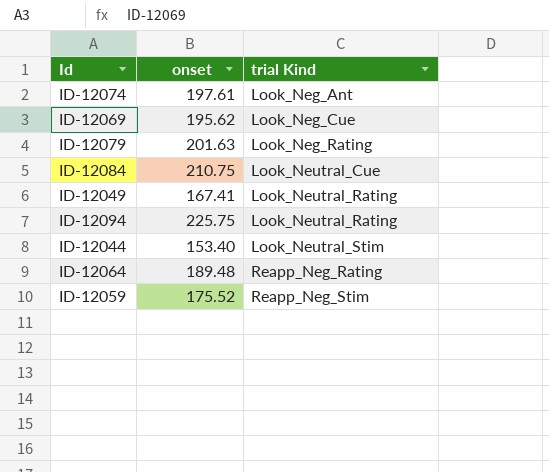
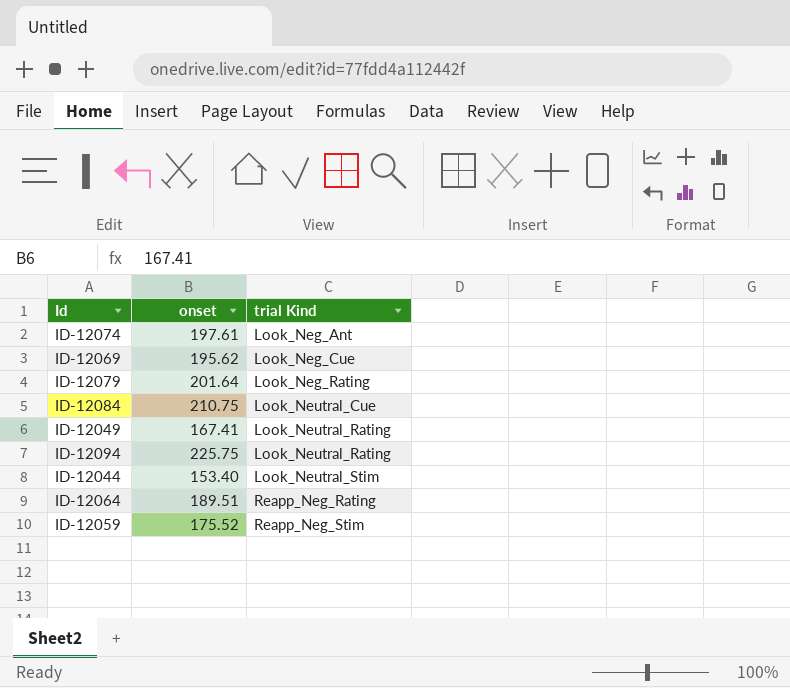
ID-12079 | onset: 201.63 -> 201.64
ID-12064 | onset: 189.48 -> 189.51

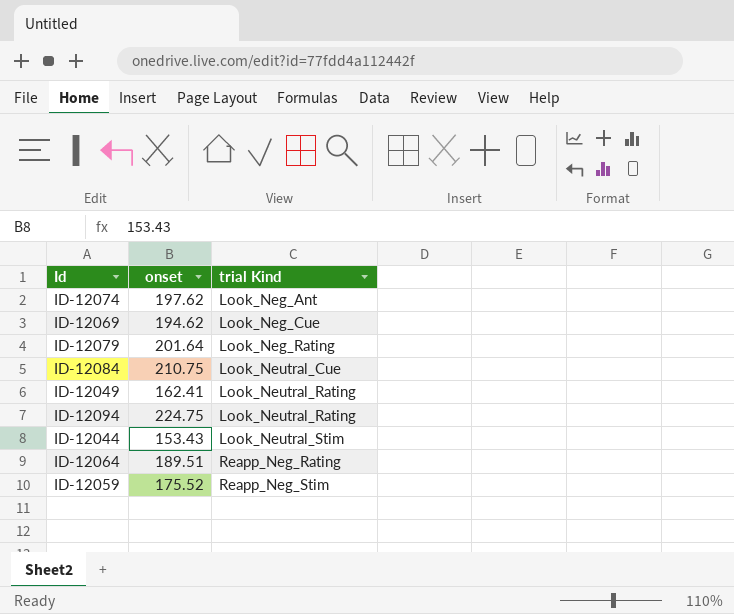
ID-12074 | onset: 197.61 -> 197.62
ID-12069 | onset: 195.62 -> 194.62
ID-12049 | onset: 167.41 -> 162.41
ID-12094 | onset: 225.75 -> 224.75
ID-12044 | onset: 153.40 -> 153.43

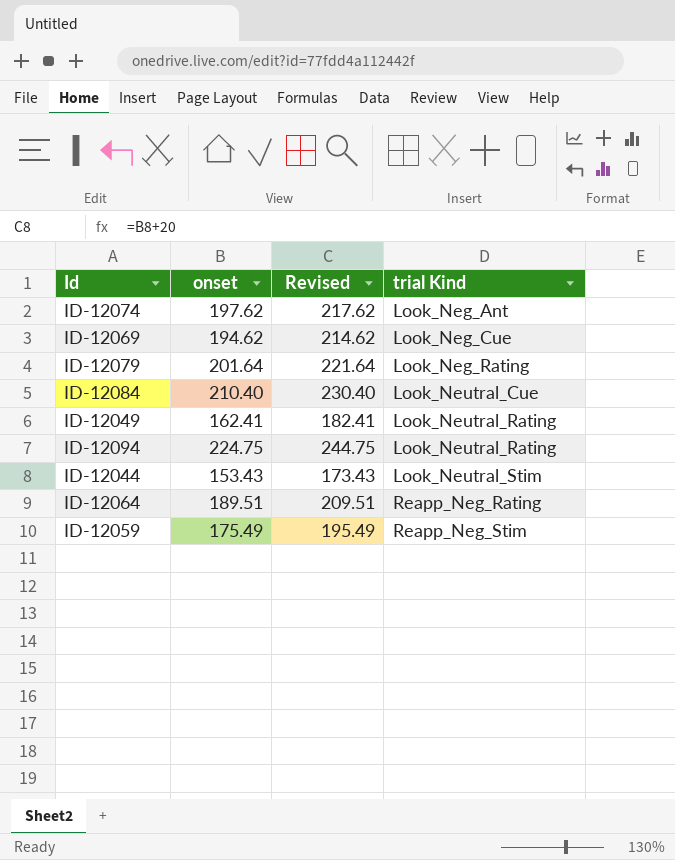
column Revised | formula: none -> [onset] + 20
ID-12084 | onset: 210.75 -> 210.40
ID-12059 | onset: 175.52 -> 175.49

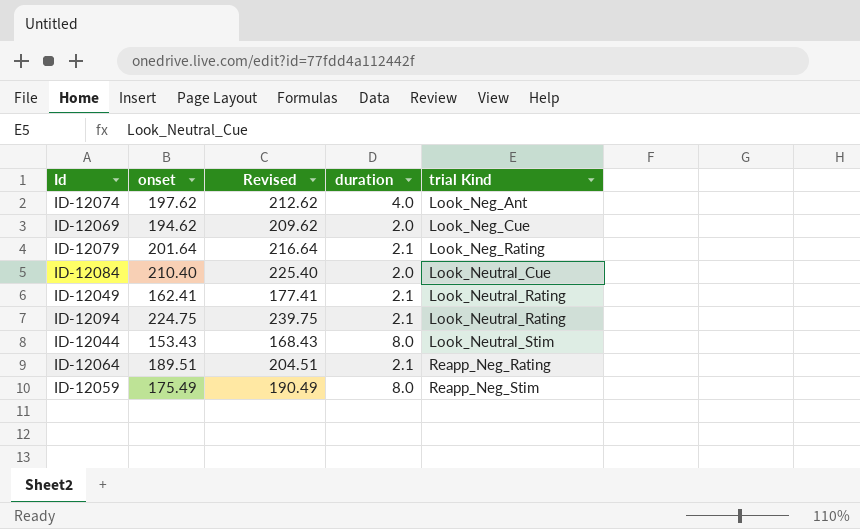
column Revised | formula: [onset] + 20 -> [onset] + 15
column duration | position: none -> 4

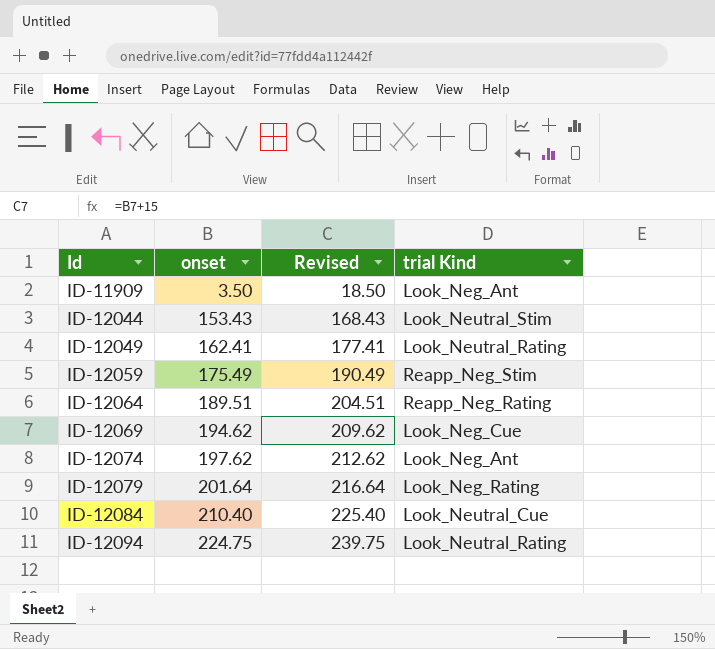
row order: trial Kind ascending -> Id ascending
column duration | position: 4 -> none
row ID-11909: none -> 3.50 | 18.50 | Look_Neg_Ant

